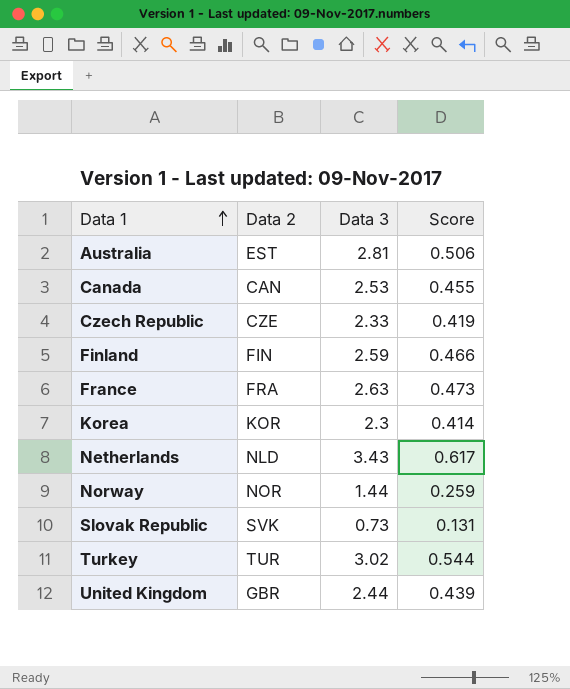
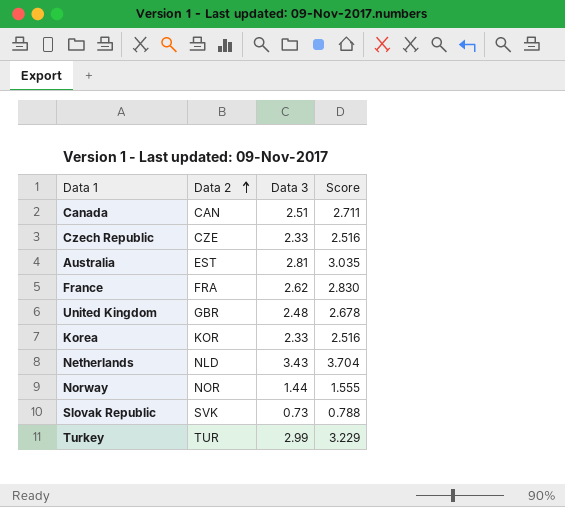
row order: Data 1 ascending -> Data 2 ascending
column Score | formula: [Data 3] * 0.18 -> [Data 3] * 1.08
row Finland: FIN | 2.59 | 0.466 -> none
Canada | Data 3: 2.53 -> 2.51
France | Data 3: 2.63 -> 2.62
United Kingdom | Data 3: 2.44 -> 2.48
Korea | Data 3: 2.3 -> 2.33
Turkey | Data 3: 3.02 -> 2.99

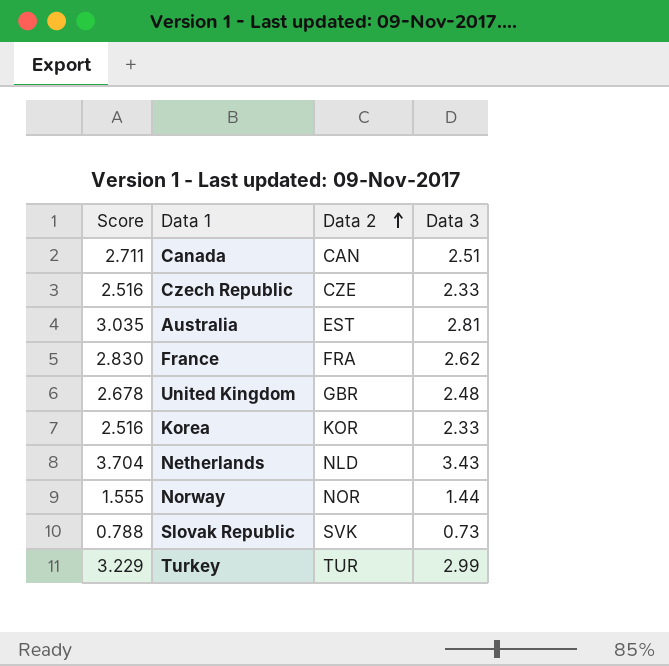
column Score | position: 4 -> 1

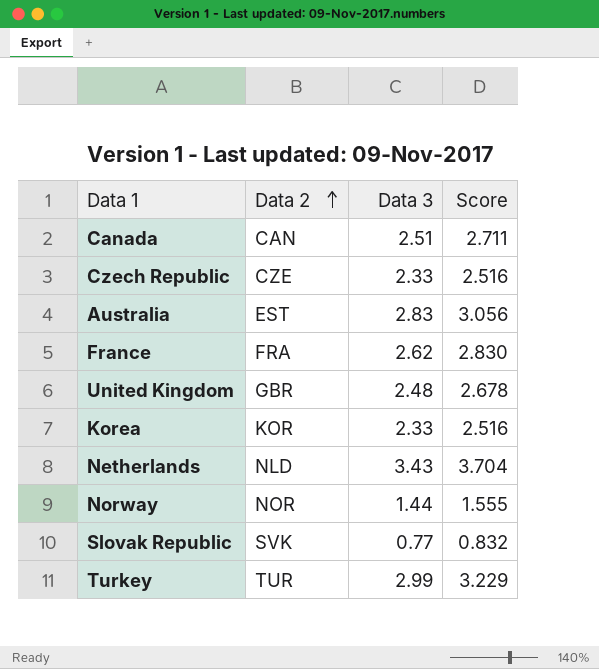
column Score | position: 1 -> 4
Australia | Data 3: 2.81 -> 2.83
Australia | Score: 3.035 -> 3.056
Slovak Republic | Data 3: 0.73 -> 0.77
Slovak Republic | Score: 0.788 -> 0.832

